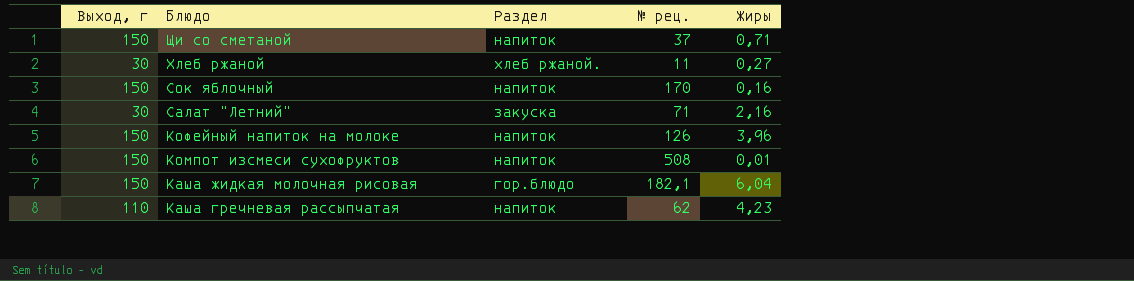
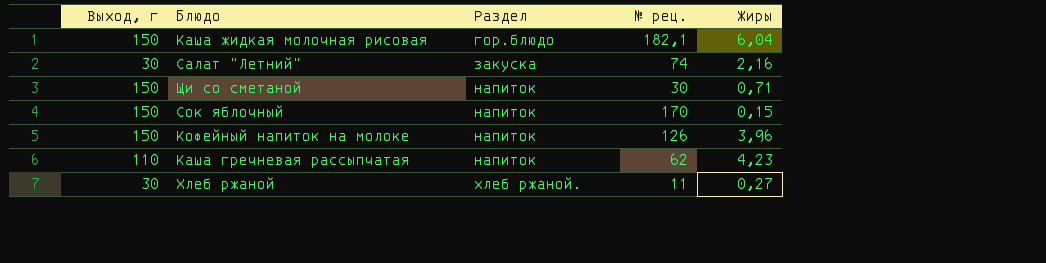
row order: Блюдо descending -> Раздел ascending
row Компот изсмеси сухофруктов: 150 | напиток | 508 | 0,01 -> none
Салат "Летний" | № рец.: 71 -> 74
Щи со сметаной | № рец.: 37 -> 30
Сок яблочный | Жиры: 0,16 -> 0,15

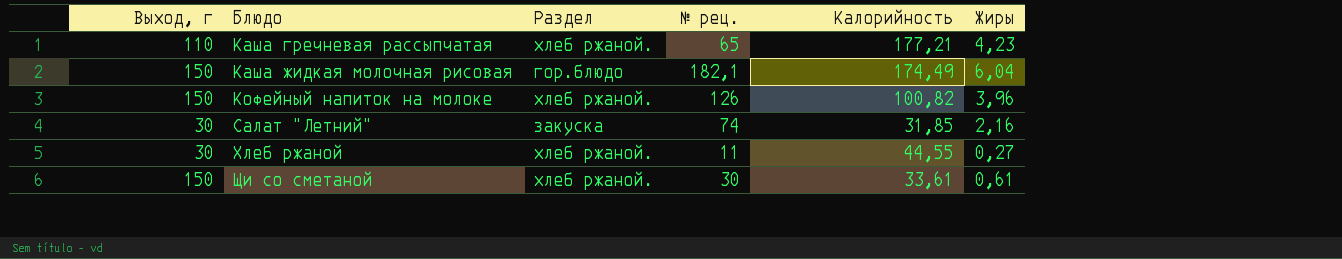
row order: Раздел ascending -> Блюдо ascending
column Калорийность | position: none -> 5
row Сок яблочный: 150 | напиток | 170 | 0,15 -> none
Каша гречневая рассыпчатая | Раздел: напиток -> хлеб ржаной.
Каша гречневая рассыпчатая | № рец.: 62 -> 65
Кофейный напиток на молоке | Раздел: напиток -> хлеб ржаной.
Щи со сметаной | Раздел: напиток -> хлеб ржаной.
Щи со сметаной | Жиры: 0,71 -> 0,61

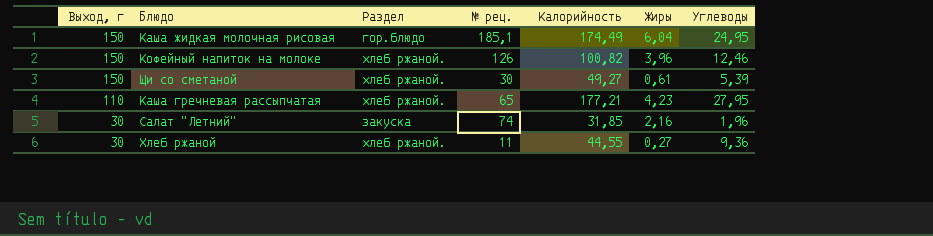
row order: Блюдо ascending -> Выход, г descending
column Углеводы | position: none -> 7
Каша жидкая молочная рисовая | № рец.: 182,1 -> 185,1
Щи со сметаной | Калорийность: 33,61 -> 49,27

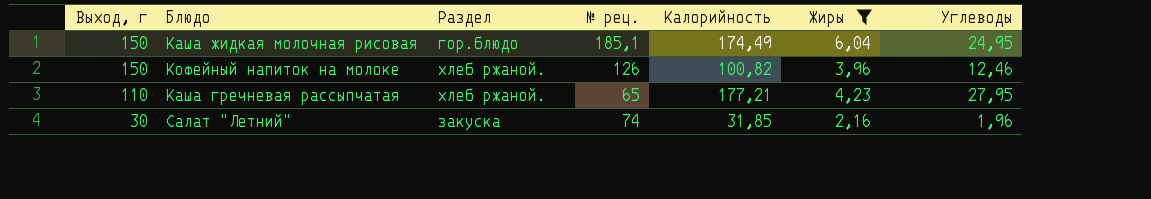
filter: none -> Жиры >= 2,16

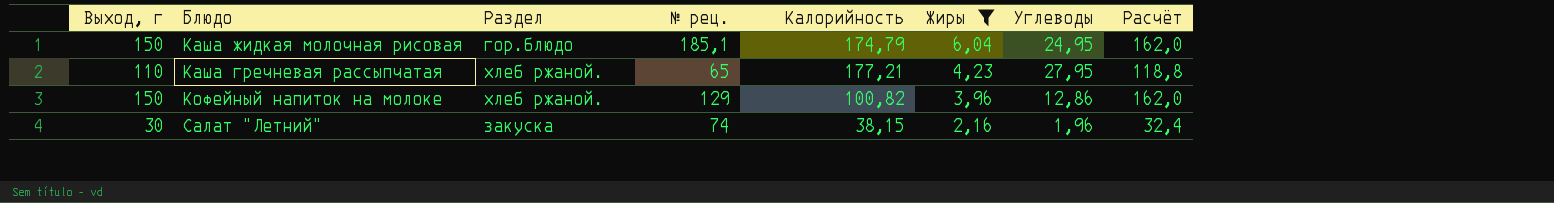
row order: Выход, г descending -> Жиры descending
column Расчёт | formula: none -> [Выход, г] * 1,08
Каша жидкая молочная рисовая | Калорийность: 174,49 -> 174,79
Кофейный напиток на молоке | № рец.: 126 -> 129
Кофейный напиток на молоке | Углеводы: 12,46 -> 12,86
Салат "Летний" | Калорийность: 31,85 -> 38,15

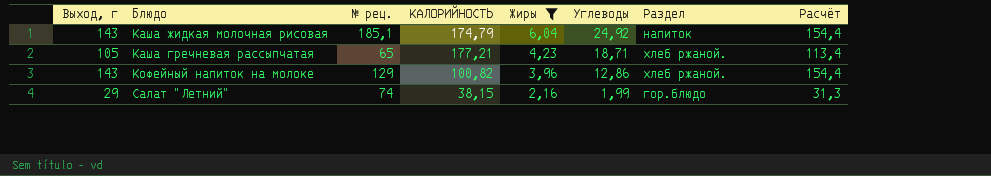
column name: Калорийность -> КАЛОРИЙНОСТЬ
column Раздел | position: 3 -> 7
Каша жидкая молочная рисовая | Выход, г: 150 -> 143
Каша жидкая молочная рисовая | Углеводы: 24,95 -> 24,92
Каша жидкая молочная рисовая | Раздел: гор.блюдо -> напиток
Каша жидкая молочная рисовая | Расчёт: 162,0 -> 154,4
Каша гречневая рассыпчатая | Выход, г: 110 -> 105
Каша гречневая рассыпчатая | Углеводы: 27,95 -> 18,71
Каша гречневая рассыпчатая | Расчёт: 118,8 -> 113,4
Кофейный напиток на молоке | Выход, г: 150 -> 143
Кофейный напиток на молоке | Расчёт: 162,0 -> 154,4
Салат "Летний" | Выход, г: 30 -> 29
Салат "Летний" | Углеводы: 1,96 -> 1,99
Салат "Летний" | Раздел: закуска -> гор.блюдо
Салат "Летний" | Расчёт: 32,4 -> 31,3

